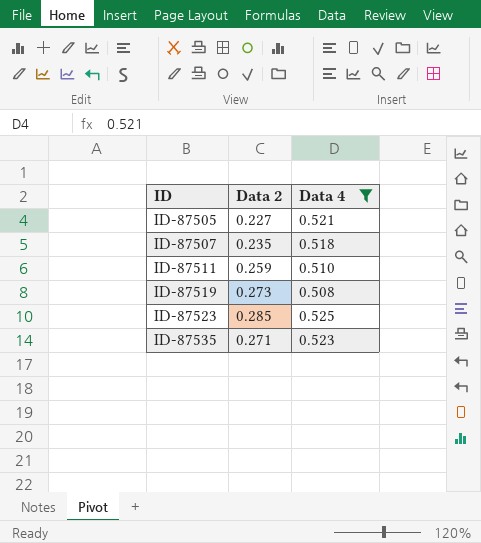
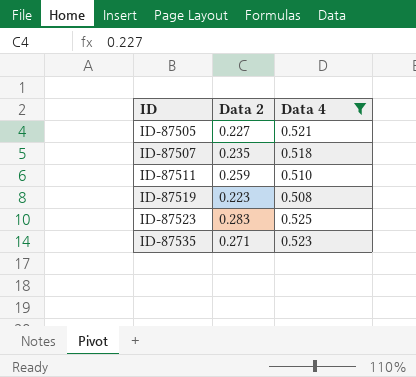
ID-87519 | Data 2: 0.273 -> 0.223
ID-87523 | Data 2: 0.285 -> 0.283

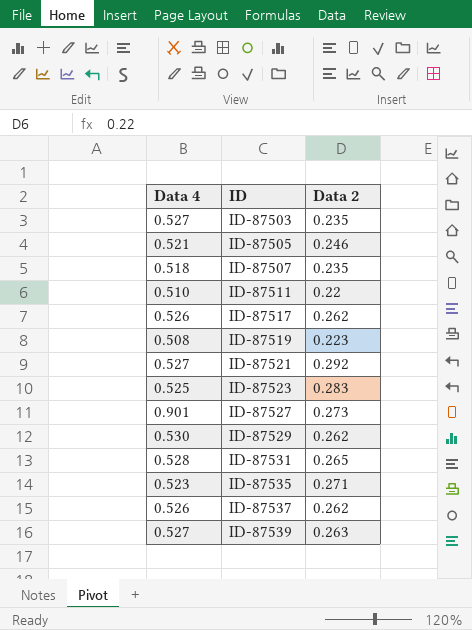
filter: Data 4 <= 0.525 -> none
column Data 4 | position: 3 -> 1
ID-87505 | Data 2: 0.227 -> 0.246
ID-87511 | Data 2: 0.259 -> 0.22

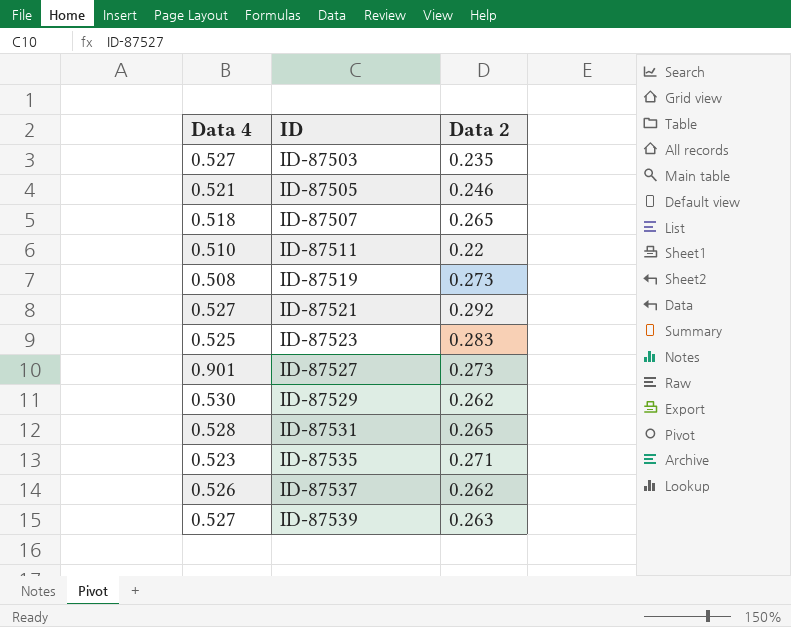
row ID-87517: 0.526 | 0.262 -> none
ID-87507 | Data 2: 0.235 -> 0.265
ID-87519 | Data 2: 0.223 -> 0.273

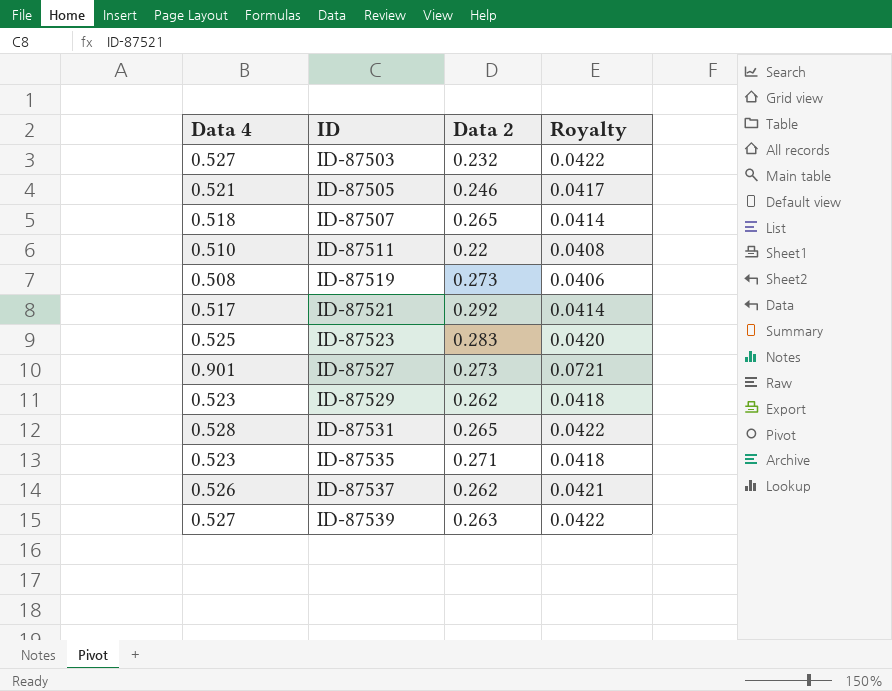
column Royalty | formula: none -> [Data 4] * 0.08
ID-87503 | Data 2: 0.235 -> 0.232
ID-87521 | Data 4: 0.527 -> 0.517
ID-87529 | Data 4: 0.530 -> 0.523

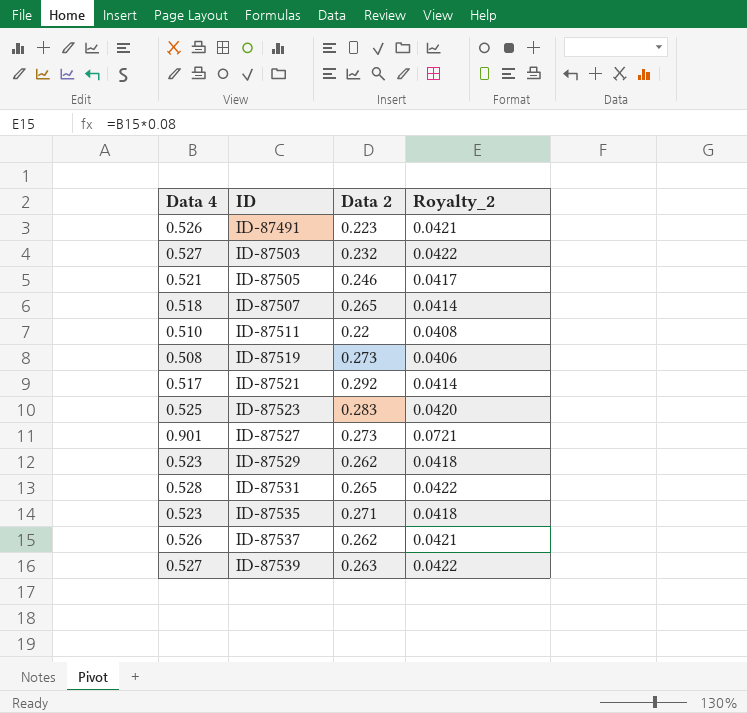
column name: Royalty -> Royalty_2
row ID-87491: none -> 0.526 | 0.223 | 0.0421

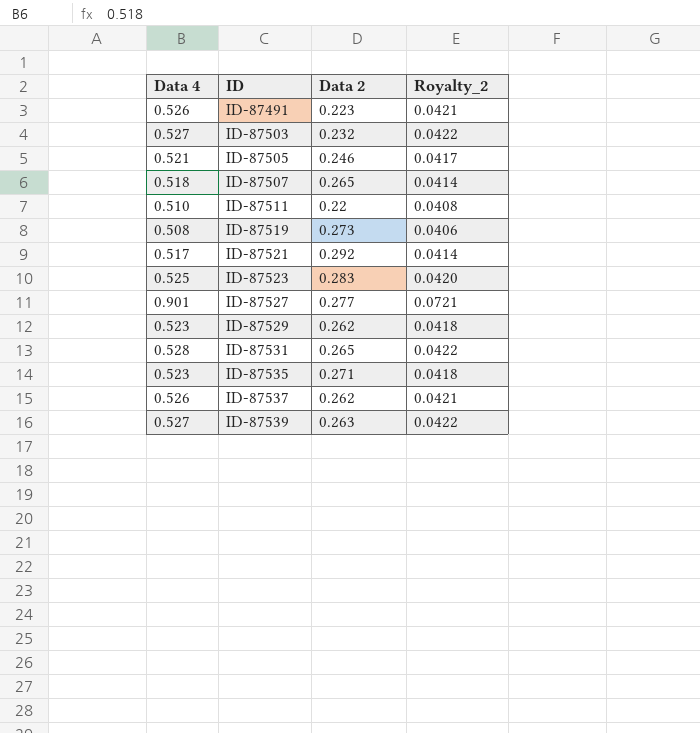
ID-87527 | Data 2: 0.273 -> 0.277

